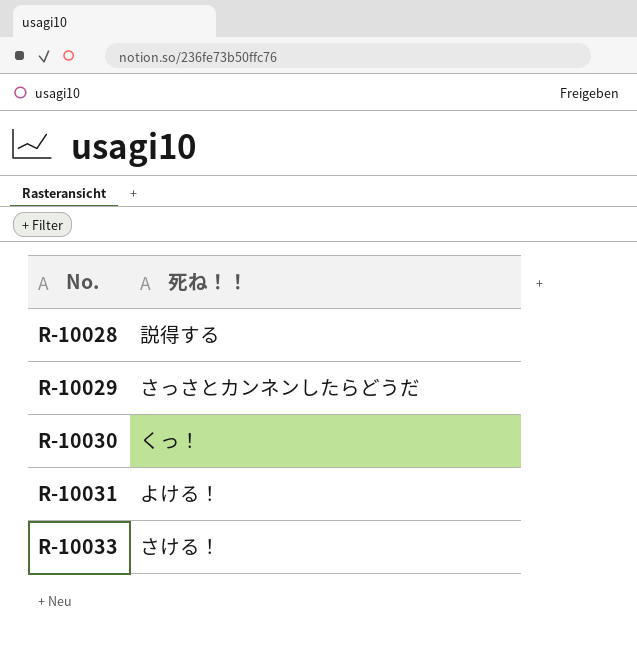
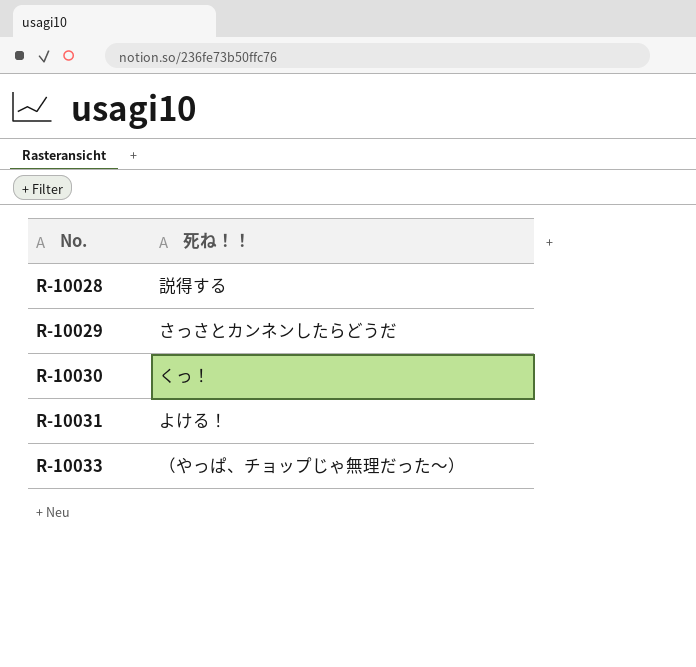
R-10033 | 死ね！！: さける！ -> （やっぱ、チョップじゃ無理だった～）

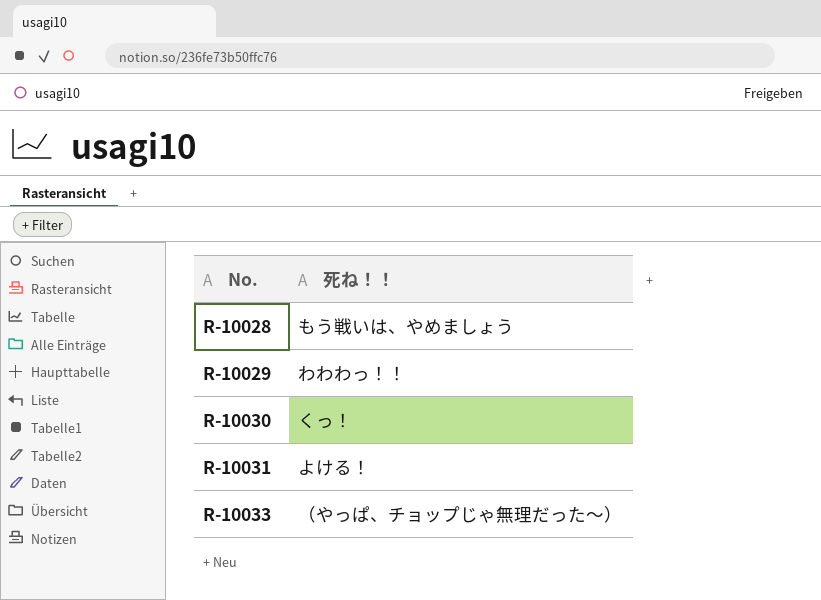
R-10028 | 死ね！！: 説得する -> もう戦いは、やめましょう
R-10029 | 死ね！！: さっさとカンネンしたらどうだ -> わわわっ！！

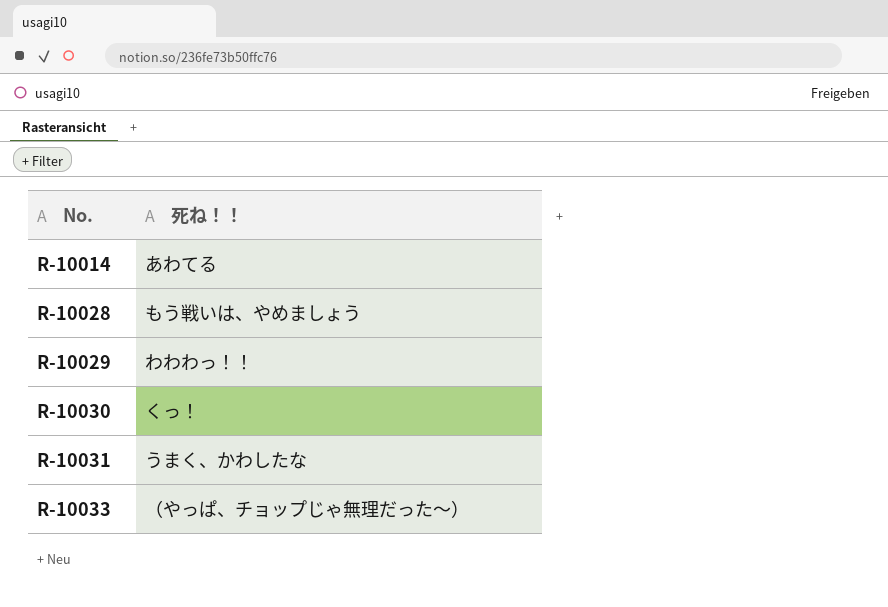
row R-10014: none -> あわてる
R-10031 | 死ね！！: よける！ -> うまく、かわしたな

